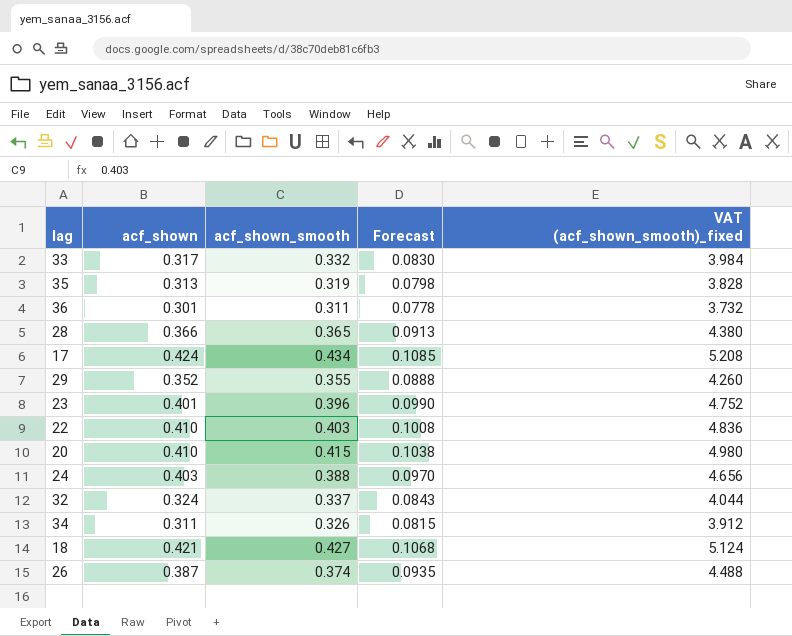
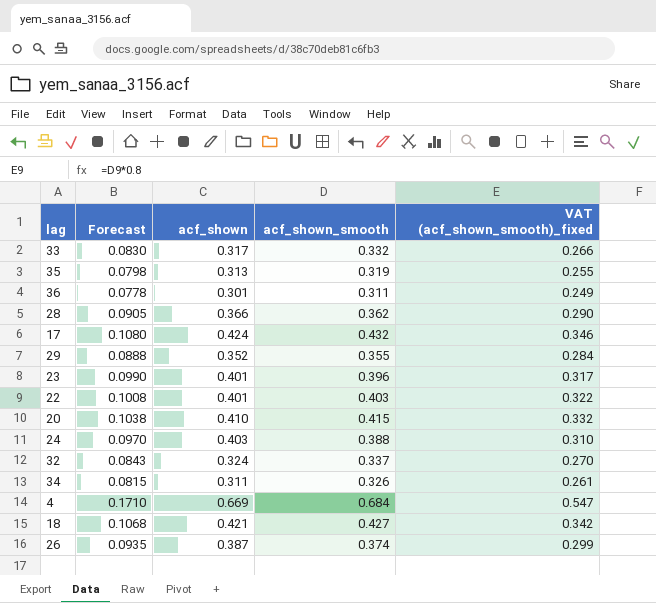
column Forecast | position: 4 -> 2
column VAT (acf_shown_smooth)_fixed | formula: [acf_shown_smooth] * 12 -> [acf_shown_smooth] * 0.8
28 | Forecast: 0.0913 -> 0.0905
28 | acf_shown_smooth: 0.365 -> 0.362
17 | Forecast: 0.1085 -> 0.1080
17 | acf_shown_smooth: 0.434 -> 0.432
22 | acf_shown: 0.410 -> 0.401
row 4: none -> 0.1710 | 0.669 | 0.684 | 0.547

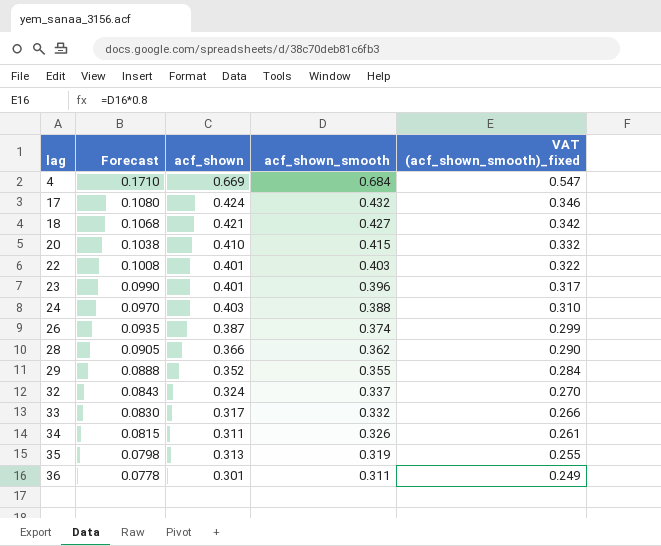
row order: none -> lag ascending

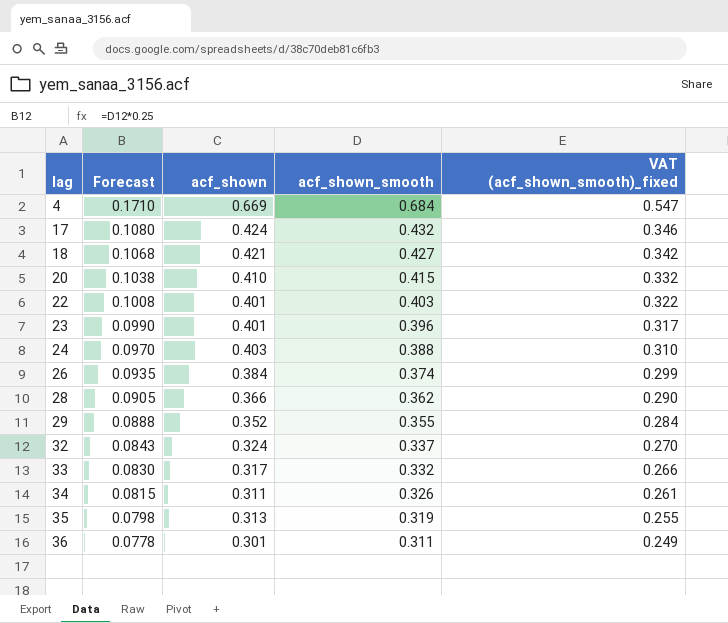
26 | acf_shown: 0.387 -> 0.384

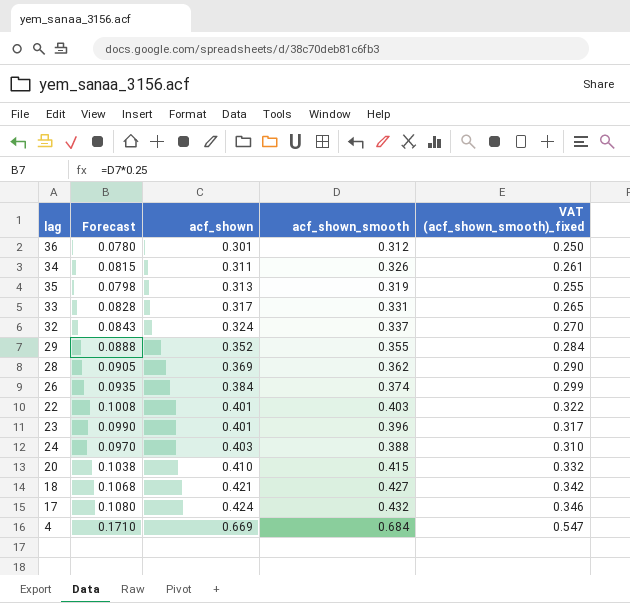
row order: lag ascending -> acf_shown ascending
36 | Forecast: 0.0778 -> 0.0780
36 | acf_shown_smooth: 0.311 -> 0.312
36 | VAT (acf_shown_smooth)_fixed: 0.249 -> 0.250
33 | Forecast: 0.0830 -> 0.0828
33 | acf_shown_smooth: 0.332 -> 0.331
33 | VAT (acf_shown_smooth)_fixed: 0.266 -> 0.265
28 | acf_shown: 0.366 -> 0.369

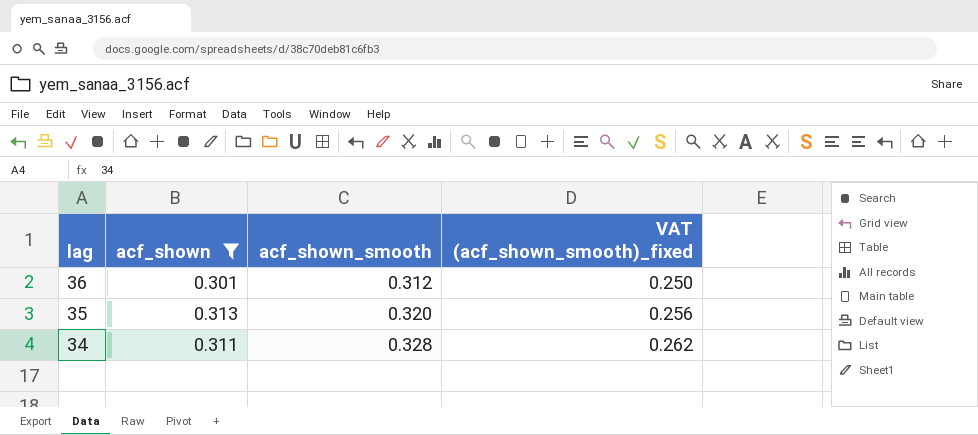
filter: none -> acf_shown <= 0.313
row order: acf_shown ascending -> lag descending
column Forecast | formula: [acf_shown_smooth] * 0.25 -> none
35 | acf_shown_smooth: 0.319 -> 0.320
35 | VAT (acf_shown_smooth)_fixed: 0.255 -> 0.256
34 | acf_shown_smooth: 0.326 -> 0.328
34 | VAT (acf_shown_smooth)_fixed: 0.261 -> 0.262

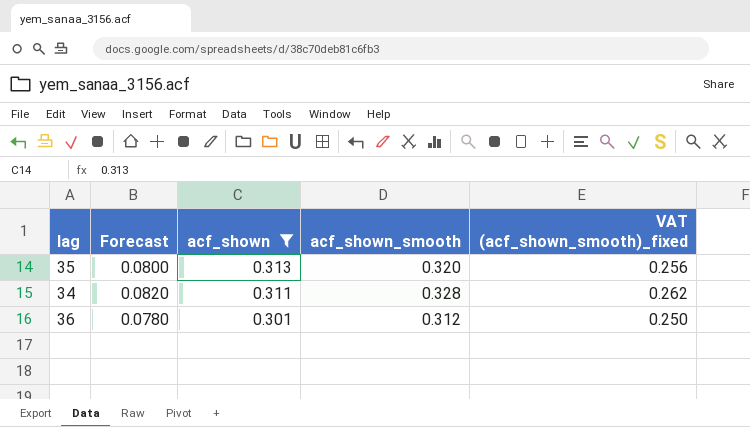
row order: lag descending -> acf_shown descending
column Forecast | formula: none -> [acf_shown_smooth] * 0.25

